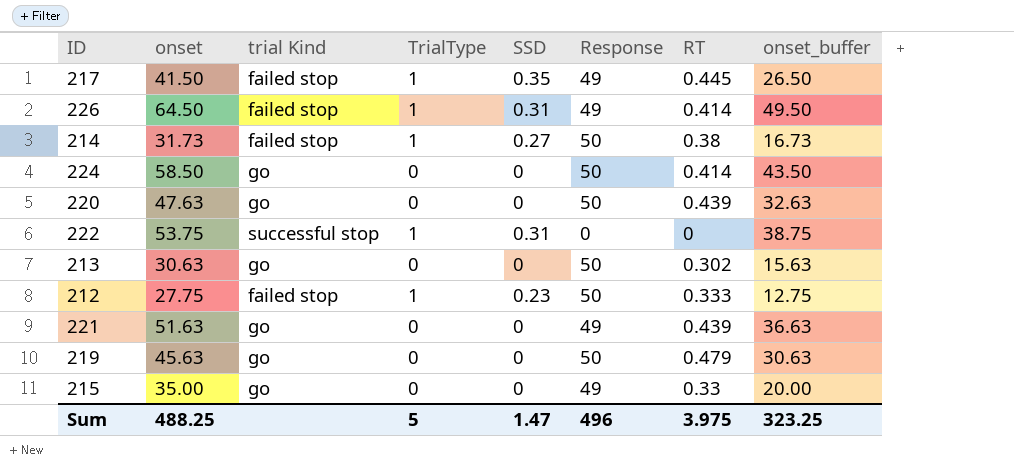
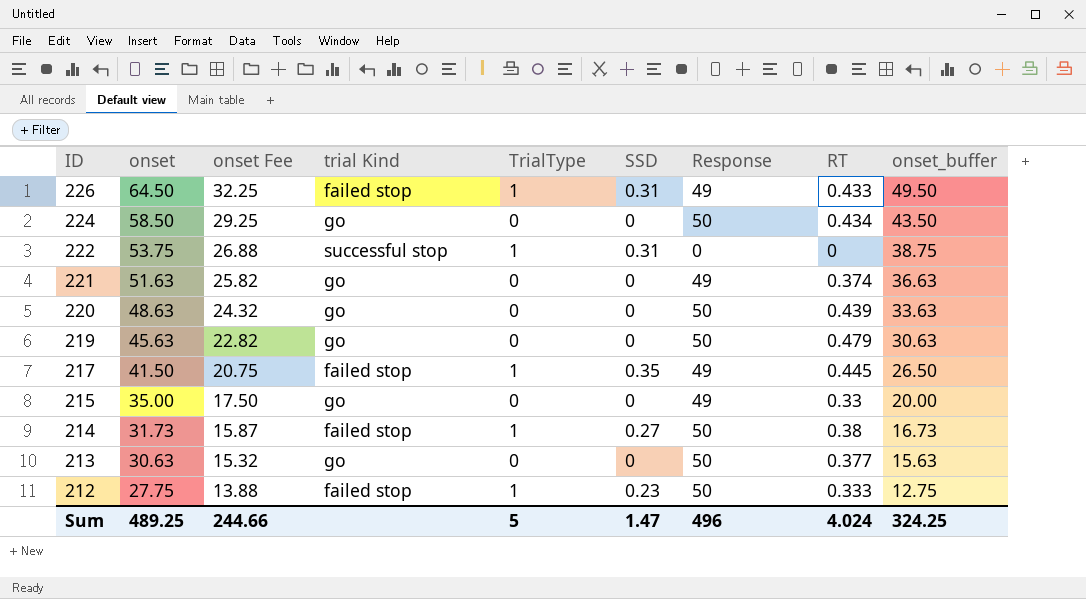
row order: none -> ID descending
column onset Fee | formula: none -> [onset] * 0.5
226 | RT: 0.414 -> 0.433
224 | RT: 0.414 -> 0.434
221 | RT: 0.439 -> 0.374
220 | onset: 47.63 -> 48.63
220 | onset_buffer: 32.63 -> 33.63
213 | RT: 0.302 -> 0.377
Sum | onset: 488.25 -> 489.25
Sum | RT: 3.975 -> 4.024
Sum | onset_buffer: 323.25 -> 324.25

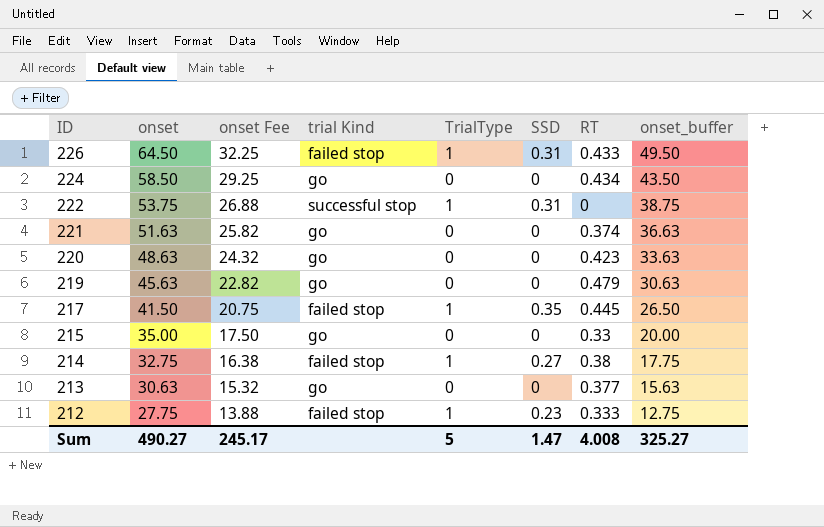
column Response | position: 7 -> none
220 | RT: 0.439 -> 0.423
214 | onset: 31.73 -> 32.75
214 | onset Fee: 15.87 -> 16.38
214 | onset_buffer: 16.73 -> 17.75
Sum | onset: 489.25 -> 490.27
Sum | onset Fee: 244.66 -> 245.17
Sum | RT: 4.024 -> 4.008
Sum | onset_buffer: 324.25 -> 325.27

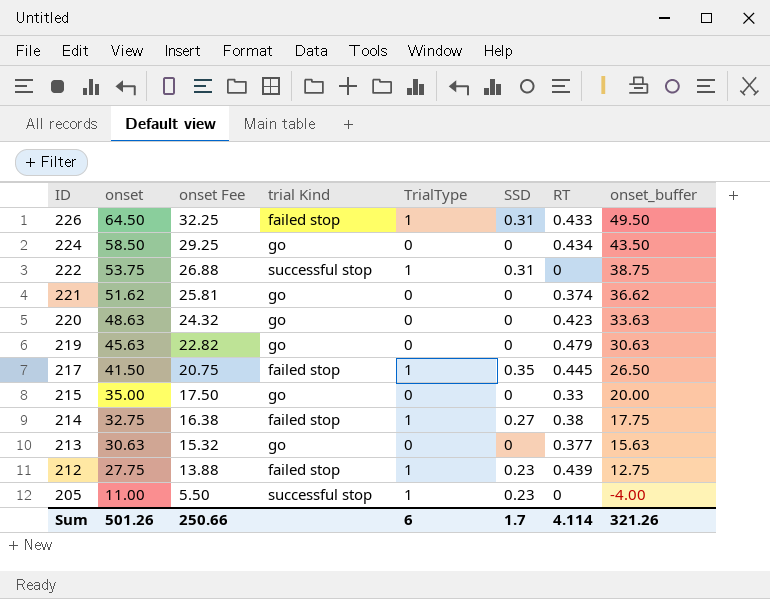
221 | onset: 51.63 -> 51.62
221 | onset Fee: 25.82 -> 25.81
221 | onset_buffer: 36.63 -> 36.62
212 | RT: 0.333 -> 0.439
row 205: none -> 11.00 | 5.50 | successful stop | 1 | 0.23 | 0 | -4.00
Sum | onset: 490.27 -> 501.26
Sum | onset Fee: 245.17 -> 250.66
Sum | TrialType: 5 -> 6
Sum | SSD: 1.47 -> 1.7
Sum | RT: 4.008 -> 4.114
Sum | onset_buffer: 325.27 -> 321.26

